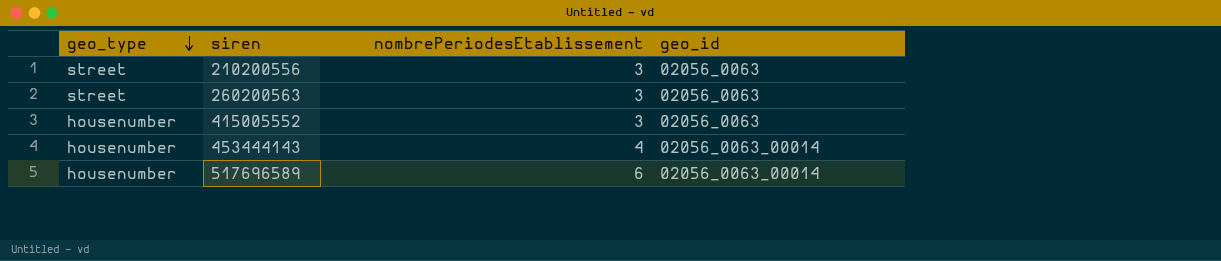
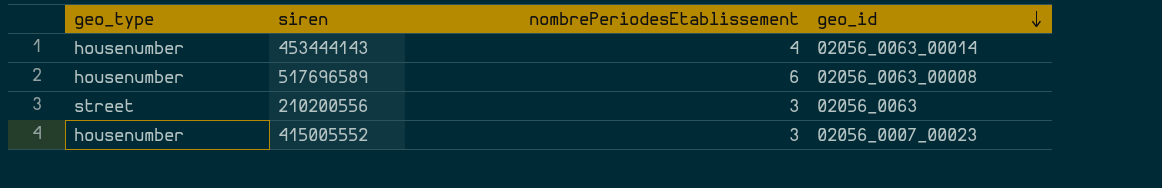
row order: geo_type descending -> geo_id descending
row 260200563: street | 3 | 02056_0063 -> none
517696589 | geo_id: 02056_0063_00014 -> 02056_0063_00008
415005552 | geo_id: 02056_0063 -> 02056_0007_00023

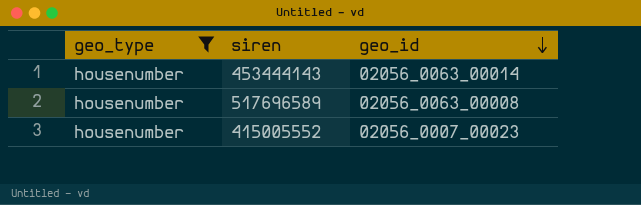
filter: none -> geo_type = housenumber
column nombrePeriodesEtablissement | position: 3 -> none

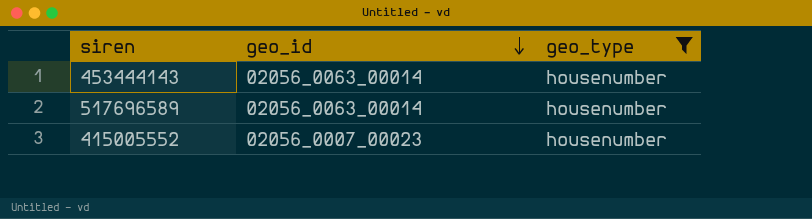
column geo_type | position: 1 -> 3
517696589 | geo_id: 02056_0063_00008 -> 02056_0063_00014

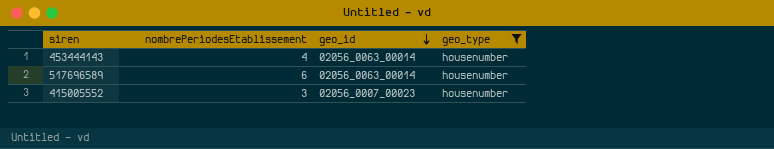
column nombrePeriodesEtablissement | position: none -> 2

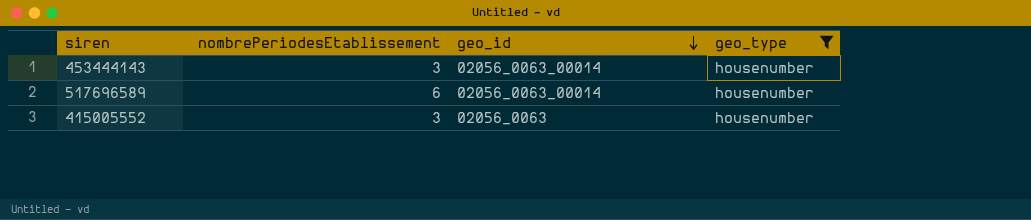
453444143 | nombrePeriodesEtablissement: 4 -> 3
415005552 | geo_id: 02056_0007_00023 -> 02056_0063

